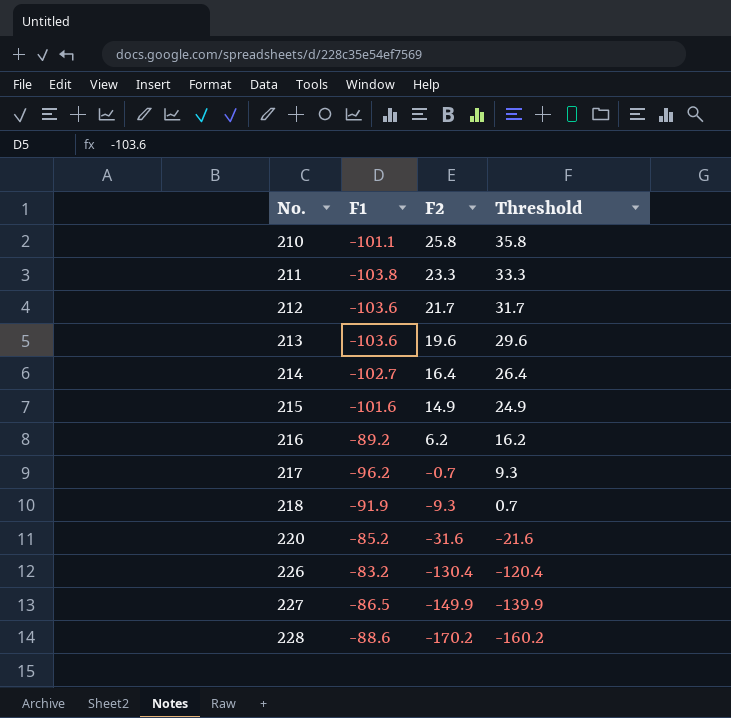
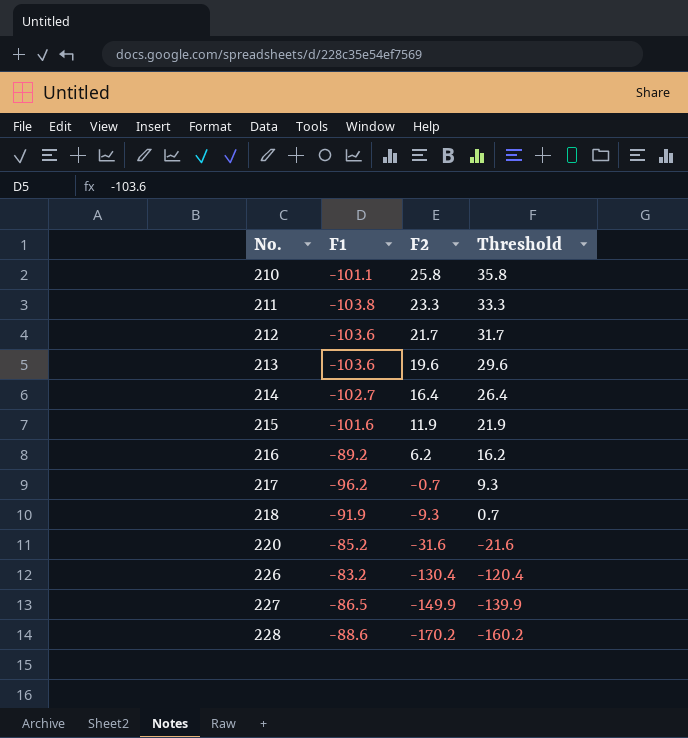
215 | F2: 14.9 -> 11.9
215 | Threshold: 24.9 -> 21.9

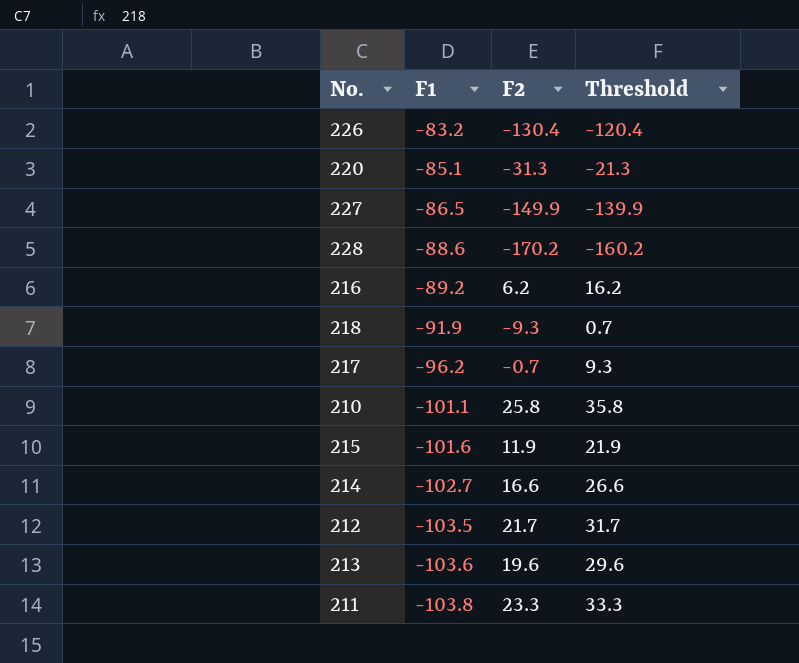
row order: No. ascending -> F1 descending
220 | F1: -85.2 -> -85.1
220 | F2: -31.6 -> -31.3
220 | Threshold: -21.6 -> -21.3
214 | F2: 16.4 -> 16.6
214 | Threshold: 26.4 -> 26.6
212 | F1: -103.6 -> -103.5

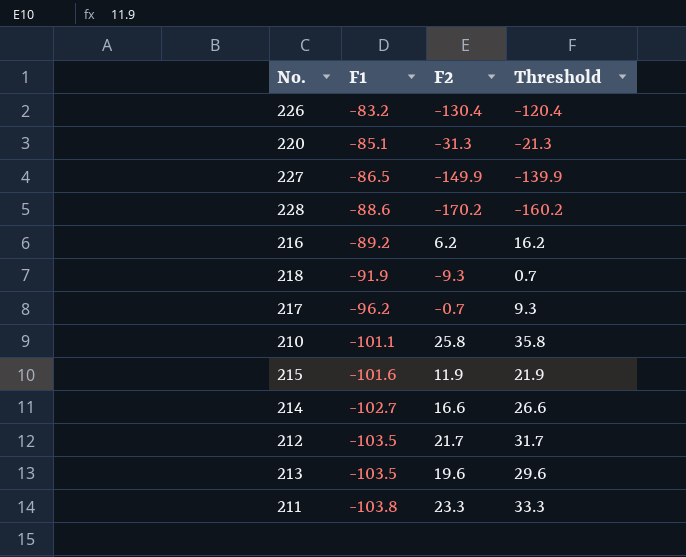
213 | F1: -103.6 -> -103.5

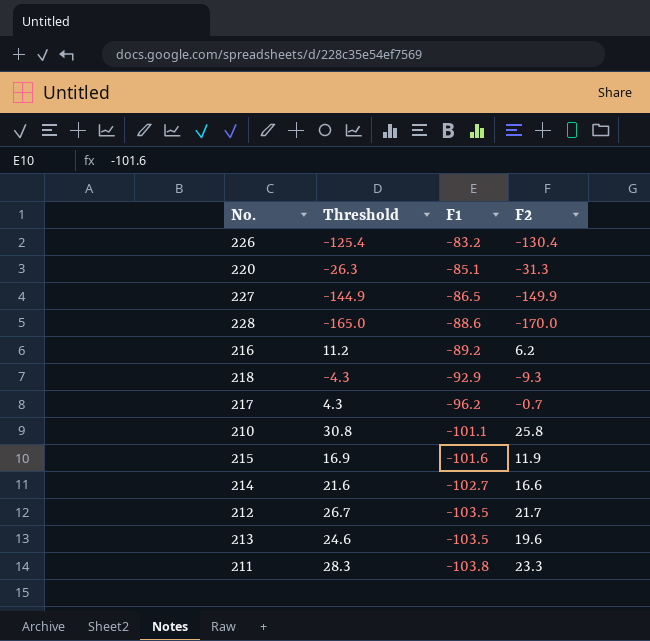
column Threshold | formula: [F2] + 10 -> [F2] + 5
column Threshold | position: 4 -> 2
228 | F2: -170.2 -> -170.0
218 | F1: -91.9 -> -92.9

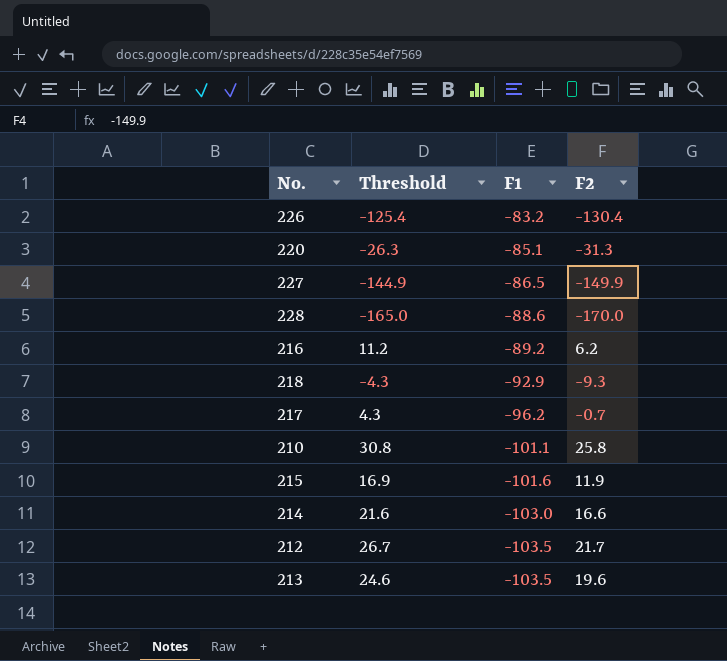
row 211: 28.3 | -103.8 | 23.3 -> none
214 | F1: -102.7 -> -103.0

